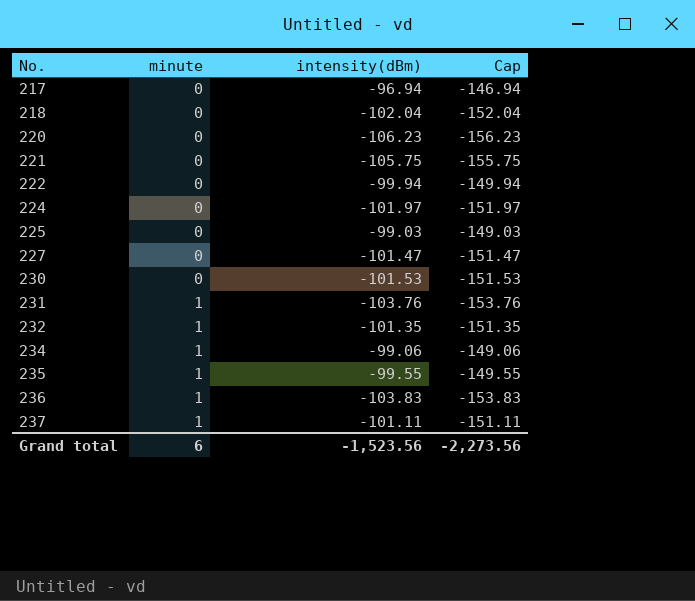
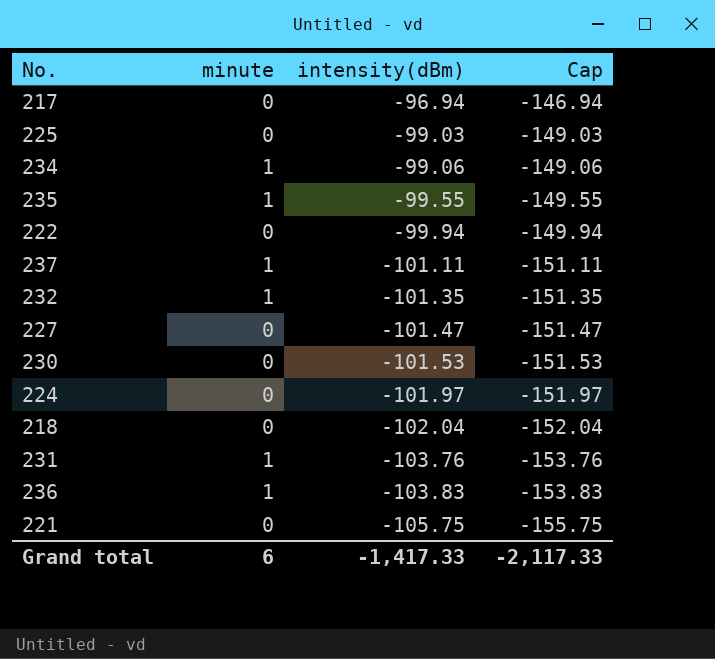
row order: No. ascending -> intensity(dBm) descending
row 220: 0 | -106.23 | -156.23 -> none
Grand total | intensity(dBm): -1,523.56 -> -1,417.33
Grand total | Cap: -2,273.56 -> -2,117.33

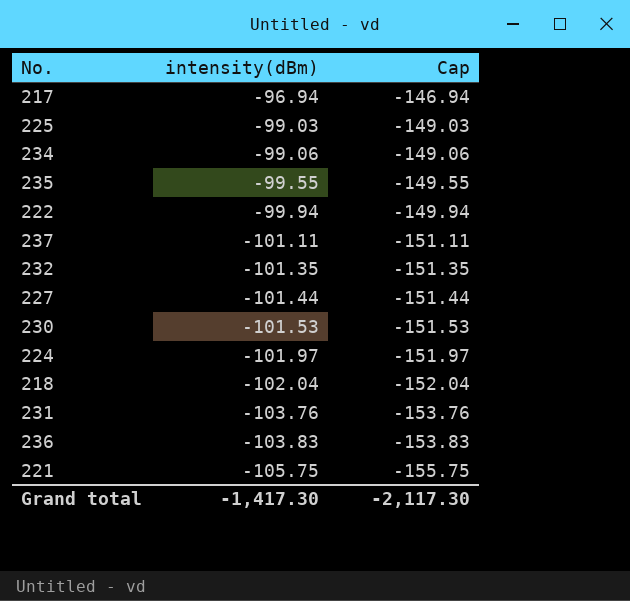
column minute | position: 2 -> none
227 | intensity(dBm): -101.47 -> -101.44
227 | Cap: -151.47 -> -151.44
Grand total | intensity(dBm): -1,417.33 -> -1,417.30
Grand total | Cap: -2,117.33 -> -2,117.30

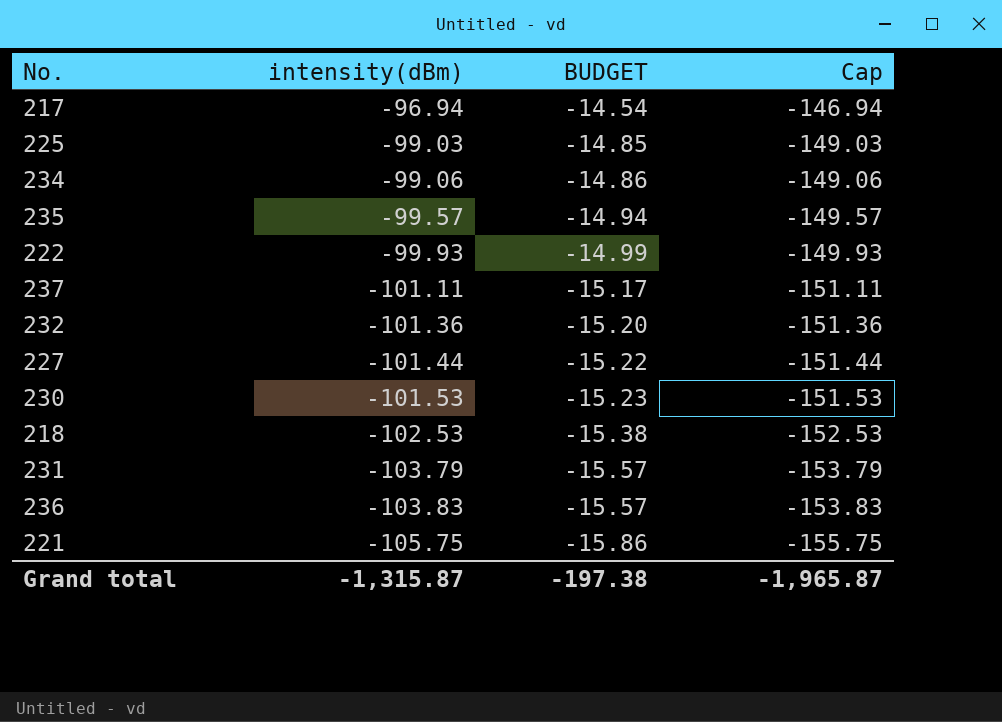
column BUDGET | formula: none -> [intensity(dBm)] * 0.15
row 224: -101.97 | -151.97 -> none
235 | intensity(dBm): -99.55 -> -99.57
235 | Cap: -149.55 -> -149.57
222 | intensity(dBm): -99.94 -> -99.93
222 | Cap: -149.94 -> -149.93
232 | intensity(dBm): -101.35 -> -101.36
232 | Cap: -151.35 -> -151.36
218 | intensity(dBm): -102.04 -> -102.53
218 | Cap: -152.04 -> -152.53
231 | intensity(dBm): -103.76 -> -103.79
231 | Cap: -153.76 -> -153.79
Grand total | intensity(dBm): -1,417.30 -> -1,315.87
Grand total | Cap: -2,117.30 -> -1,965.87

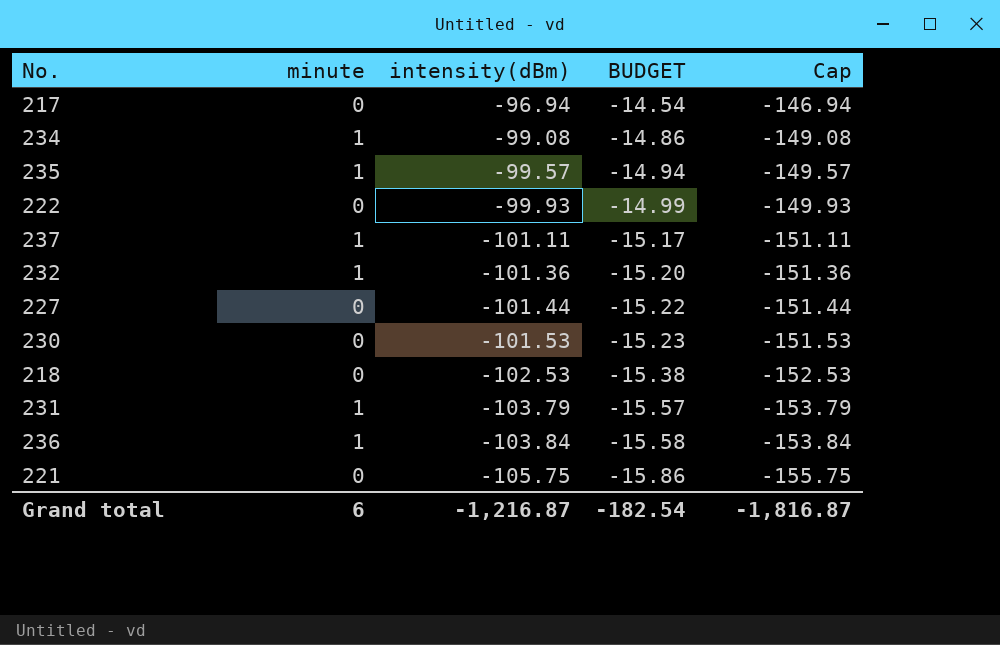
column minute | position: none -> 2
row 225: -99.03 | -14.85 | -149.03 -> none
234 | intensity(dBm): -99.06 -> -99.08
234 | Cap: -149.06 -> -149.08
236 | intensity(dBm): -103.83 -> -103.84
236 | BUDGET: -15.57 -> -15.58
236 | Cap: -153.83 -> -153.84
Grand total | intensity(dBm): -1,315.87 -> -1,216.87
Grand total | BUDGET: -197.38 -> -182.54
Grand total | Cap: -1,965.87 -> -1,816.87

